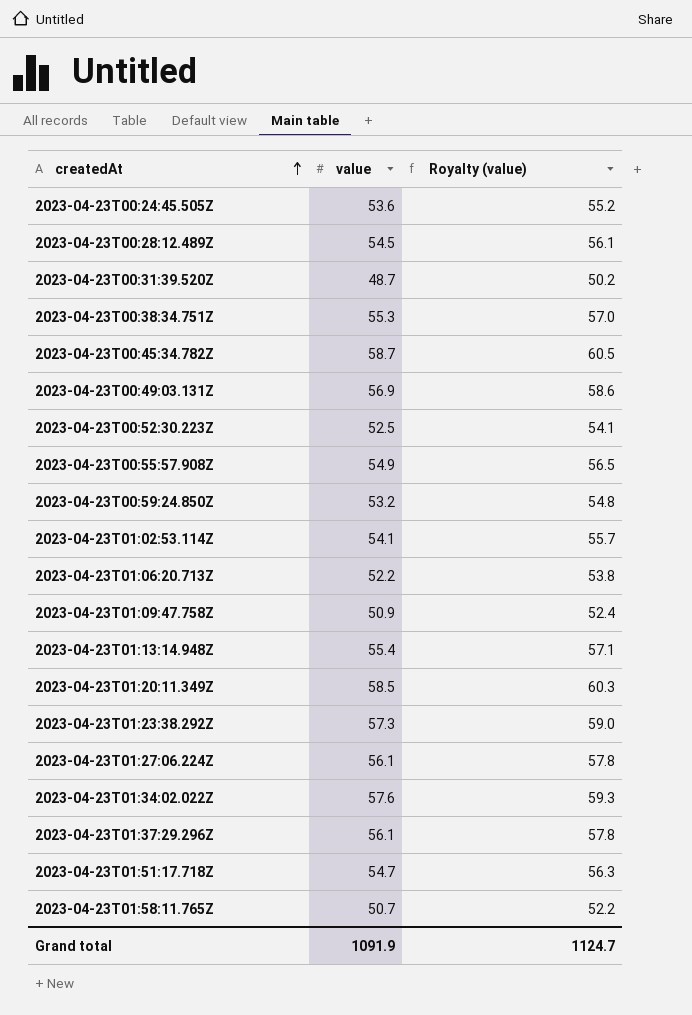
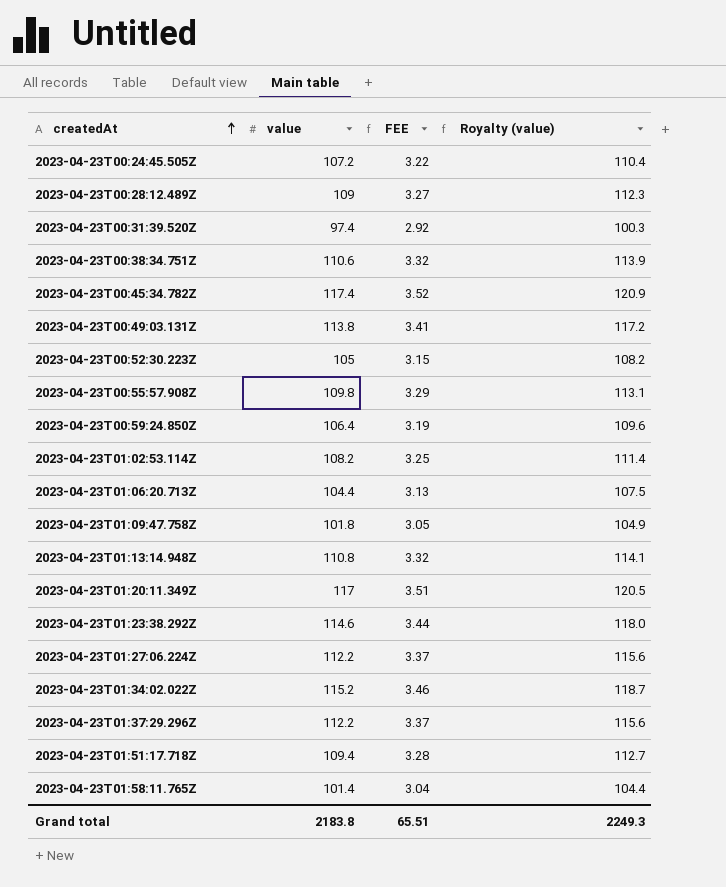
column FEE | formula: none -> [value] * 0.03
2023-04-23T00:24:45.505Z | value: 53.6 -> 107.2
2023-04-23T00:24:45.505Z | Royalty (value): 55.2 -> 110.4
2023-04-23T00:28:12.489Z | value: 54.5 -> 109
2023-04-23T00:28:12.489Z | Royalty (value): 56.1 -> 112.3
2023-04-23T00:31:39.520Z | value: 48.7 -> 97.4
2023-04-23T00:31:39.520Z | Royalty (value): 50.2 -> 100.3
2023-04-23T00:38:34.751Z | value: 55.3 -> 110.6
2023-04-23T00:38:34.751Z | Royalty (value): 57.0 -> 113.9
2023-04-23T00:45:34.782Z | value: 58.7 -> 117.4
2023-04-23T00:45:34.782Z | Royalty (value): 60.5 -> 120.9
2023-04-23T00:49:03.131Z | value: 56.9 -> 113.8
2023-04-23T00:49:03.131Z | Royalty (value): 58.6 -> 117.2
2023-04-23T00:52:30.223Z | value: 52.5 -> 105
2023-04-23T00:52:30.223Z | Royalty (value): 54.1 -> 108.2
2023-04-23T00:55:57.908Z | value: 54.9 -> 109.8
2023-04-23T00:55:57.908Z | Royalty (value): 56.5 -> 113.1
2023-04-23T00:59:24.850Z | value: 53.2 -> 106.4
2023-04-23T00:59:24.850Z | Royalty (value): 54.8 -> 109.6
2023-04-23T01:02:53.114Z | value: 54.1 -> 108.2
2023-04-23T01:02:53.114Z | Royalty (value): 55.7 -> 111.4
2023-04-23T01:06:20.713Z | value: 52.2 -> 104.4
2023-04-23T01:06:20.713Z | Royalty (value): 53.8 -> 107.5
2023-04-23T01:09:47.758Z | value: 50.9 -> 101.8
2023-04-23T01:09:47.758Z | Royalty (value): 52.4 -> 104.9
2023-04-23T01:13:14.948Z | value: 55.4 -> 110.8
2023-04-23T01:13:14.948Z | Royalty (value): 57.1 -> 114.1
2023-04-23T01:20:11.349Z | value: 58.5 -> 117
2023-04-23T01:20:11.349Z | Royalty (value): 60.3 -> 120.5
2023-04-23T01:23:38.292Z | value: 57.3 -> 114.6
2023-04-23T01:23:38.292Z | Royalty (value): 59.0 -> 118.0
2023-04-23T01:27:06.224Z | value: 56.1 -> 112.2
2023-04-23T01:27:06.224Z | Royalty (value): 57.8 -> 115.6
2023-04-23T01:34:02.022Z | value: 57.6 -> 115.2
2023-04-23T01:34:02.022Z | Royalty (value): 59.3 -> 118.7
2023-04-23T01:37:29.296Z | value: 56.1 -> 112.2
2023-04-23T01:37:29.296Z | Royalty (value): 57.8 -> 115.6
2023-04-23T01:51:17.718Z | value: 54.7 -> 109.4
2023-04-23T01:51:17.718Z | Royalty (value): 56.3 -> 112.7
2023-04-23T01:58:11.765Z | value: 50.7 -> 101.4
2023-04-23T01:58:11.765Z | Royalty (value): 52.2 -> 104.4
Grand total | value: 1091.9 -> 2183.8
Grand total | Royalty (value): 1124.7 -> 2249.3

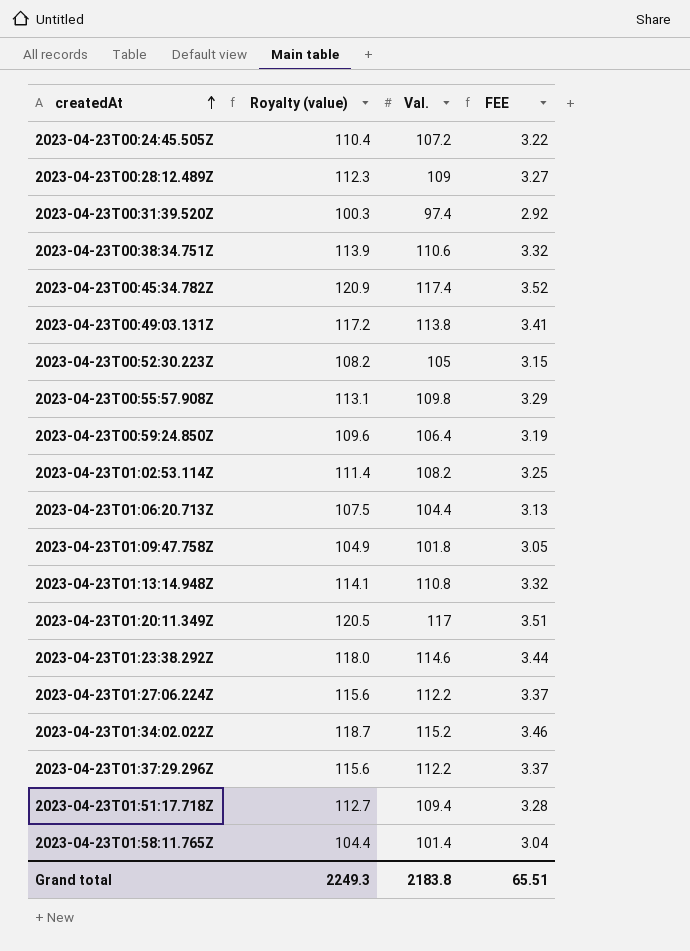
column Royalty (value) | position: 4 -> 2
column name: value -> Val.

